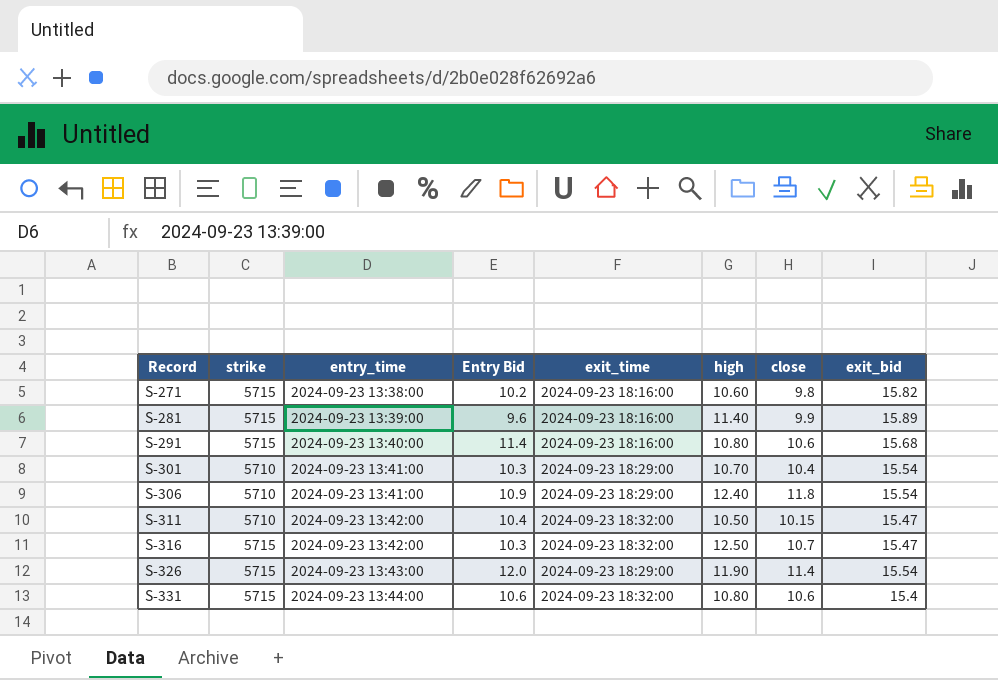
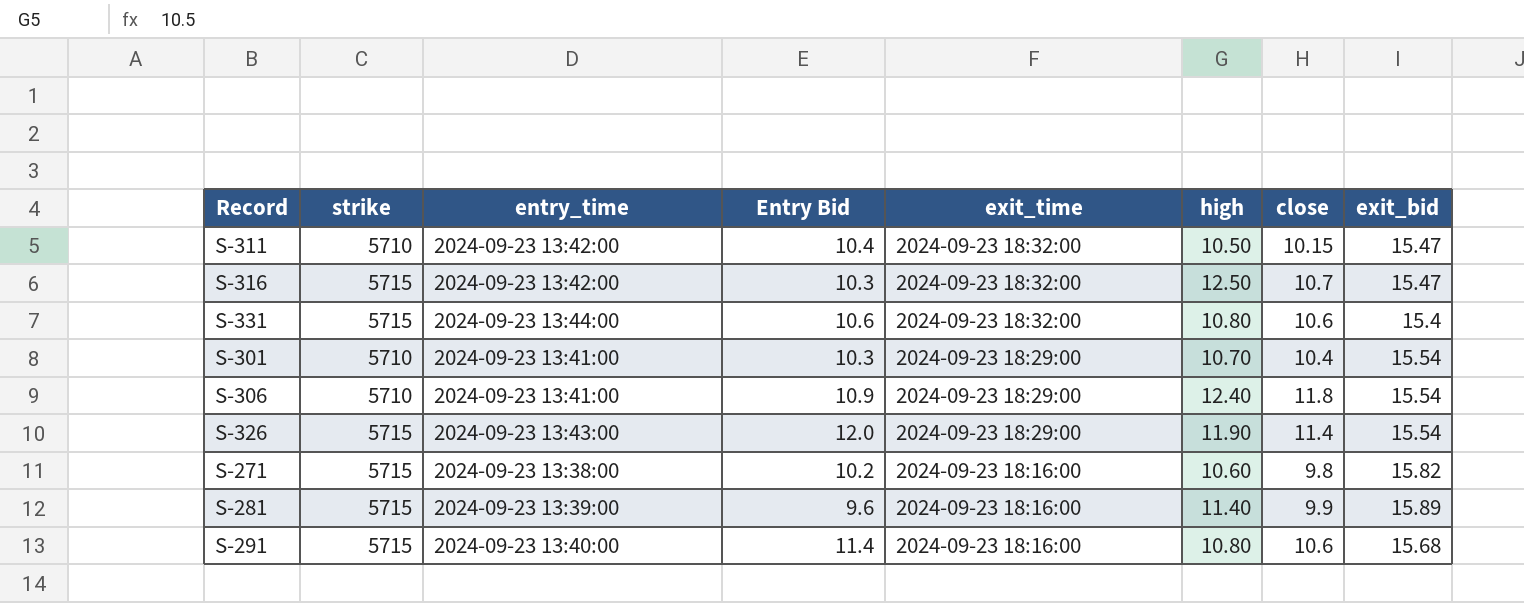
row order: Record ascending -> exit_time descending

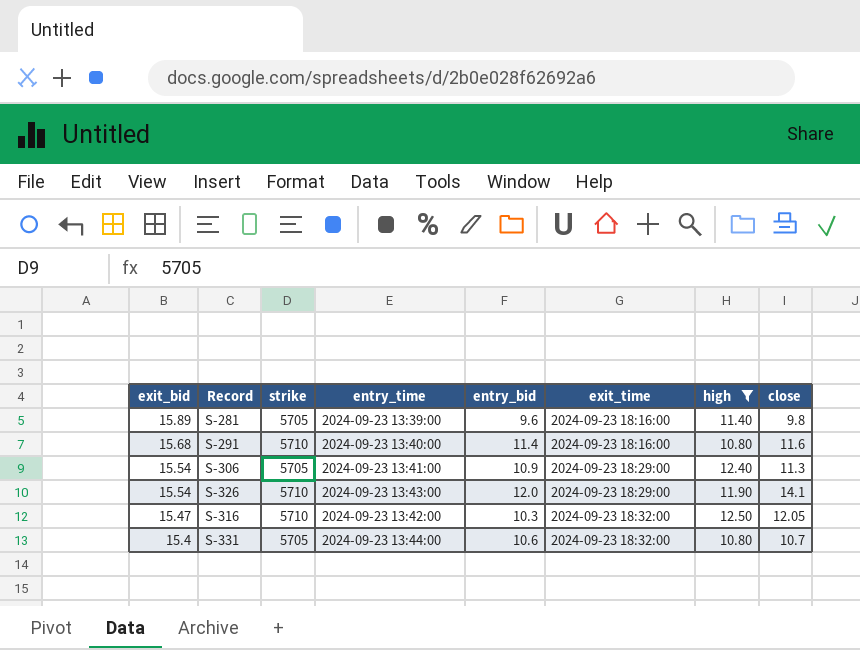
filter: none -> high >= 10.80
row order: exit_time descending -> exit_bid descending
column exit_bid | position: 8 -> 1
column name: Entry Bid -> entry_bid
S-281 | strike: 5715 -> 5705
S-281 | close: 9.9 -> 9.8
S-291 | strike: 5715 -> 5710
S-291 | close: 10.6 -> 11.6
S-306 | strike: 5710 -> 5705
S-306 | close: 11.8 -> 11.3
S-326 | strike: 5715 -> 5710
S-326 | close: 11.4 -> 14.1
S-316 | strike: 5715 -> 5710
S-316 | close: 10.7 -> 12.05
S-331 | strike: 5715 -> 5705
S-331 | close: 10.6 -> 10.7

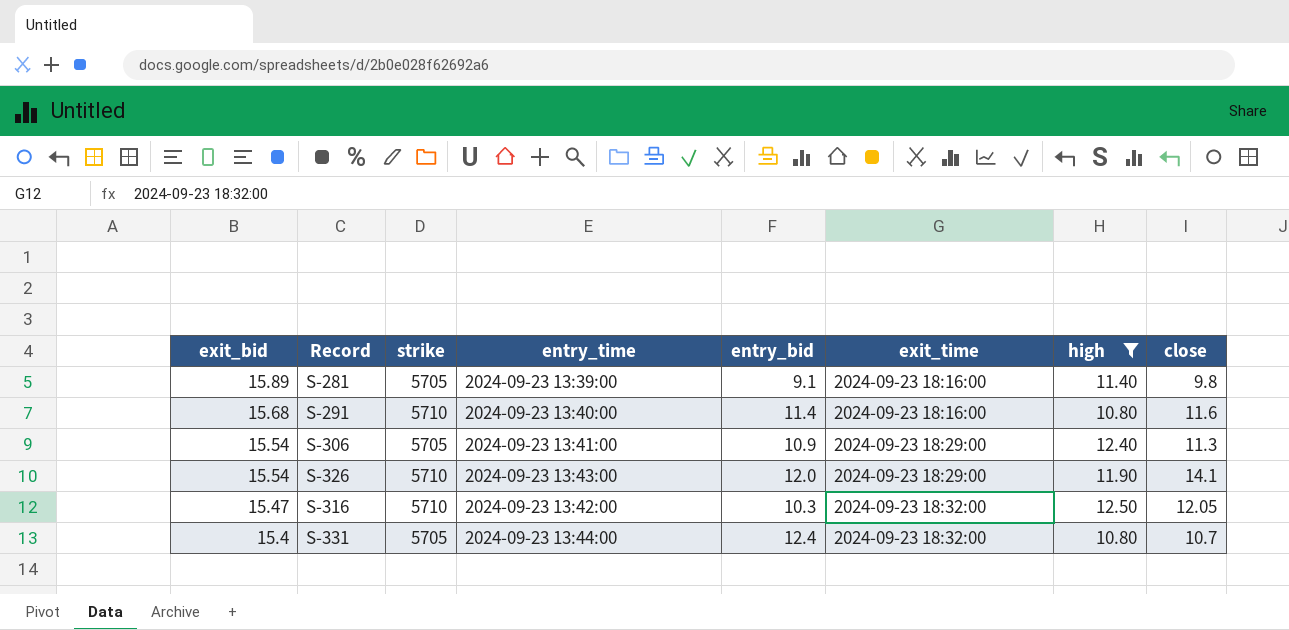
S-281 | entry_bid: 9.6 -> 9.1
S-331 | entry_bid: 10.6 -> 12.4

